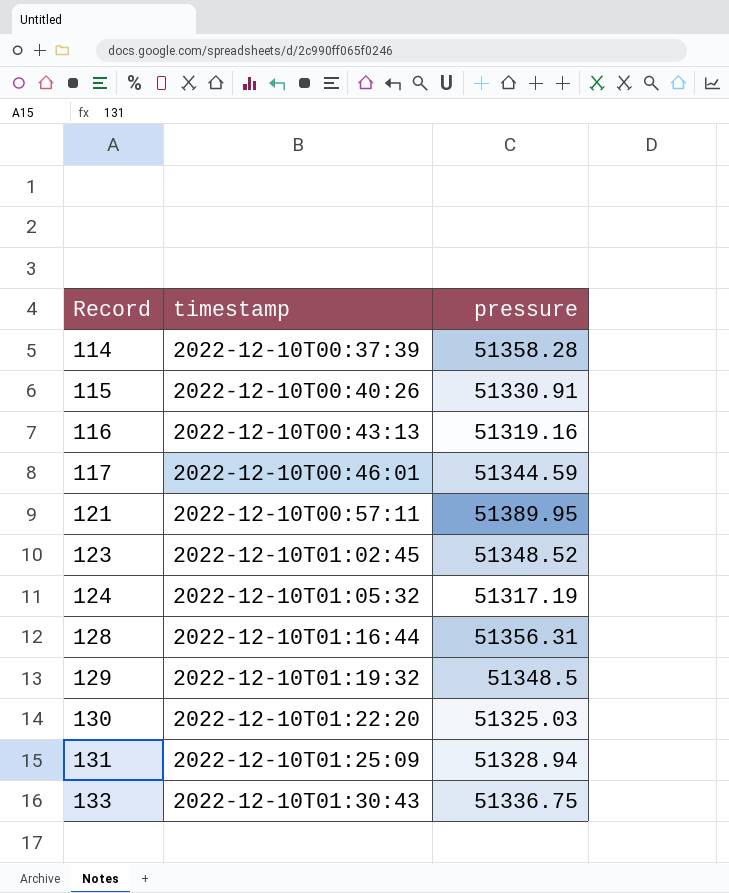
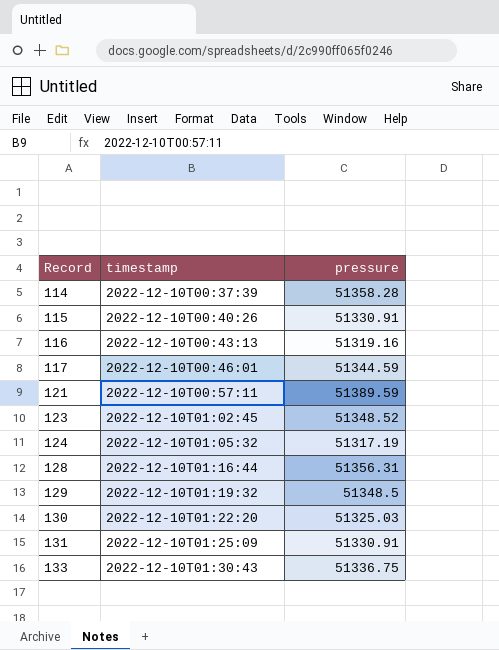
121 | pressure: 51389.95 -> 51389.59
131 | pressure: 51328.94 -> 51330.91

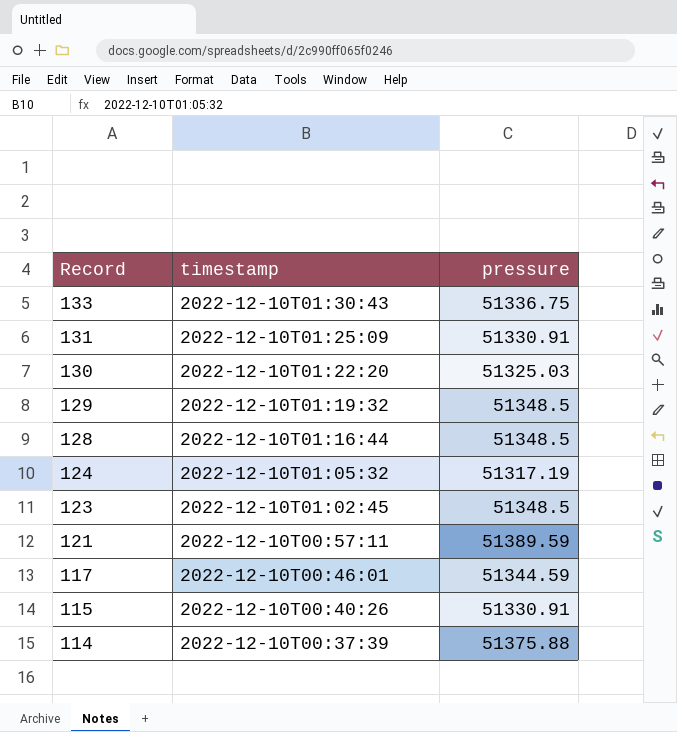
row order: Record ascending -> Record descending
row 116: 2022-12-10T00:43:13 | 51319.16 -> none
128 | pressure: 51356.31 -> 51348.5
123 | pressure: 51348.52 -> 51348.5
114 | pressure: 51358.28 -> 51375.88

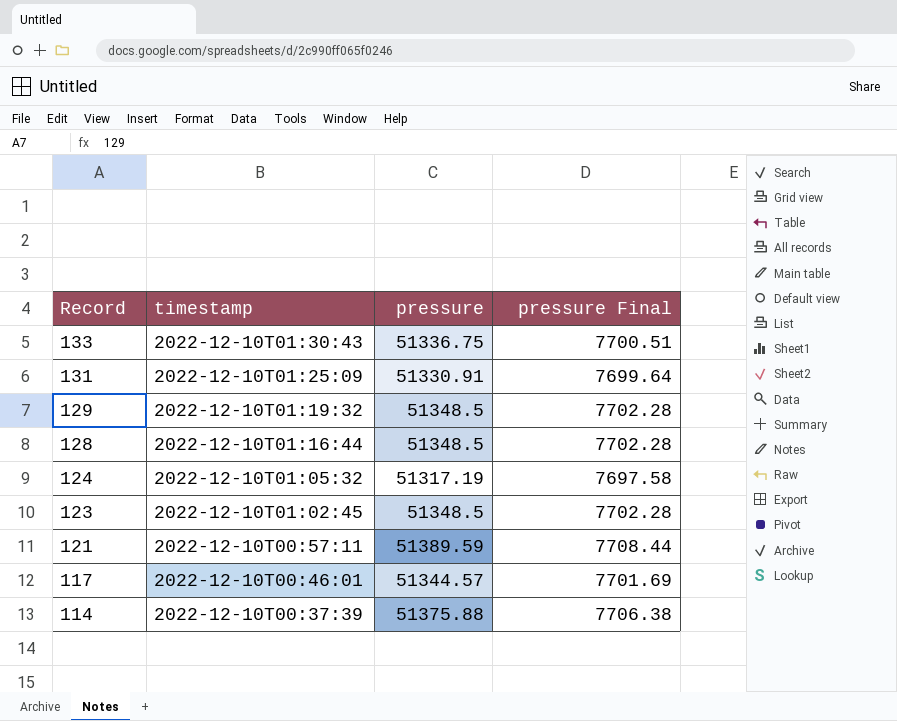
column pressure Final | formula: none -> [pressure] * 0.15
row 130: 2022-12-10T01:22:20 | 51325.03 -> none
row 115: 2022-12-10T00:40:26 | 51330.91 -> none
117 | pressure: 51344.59 -> 51344.57

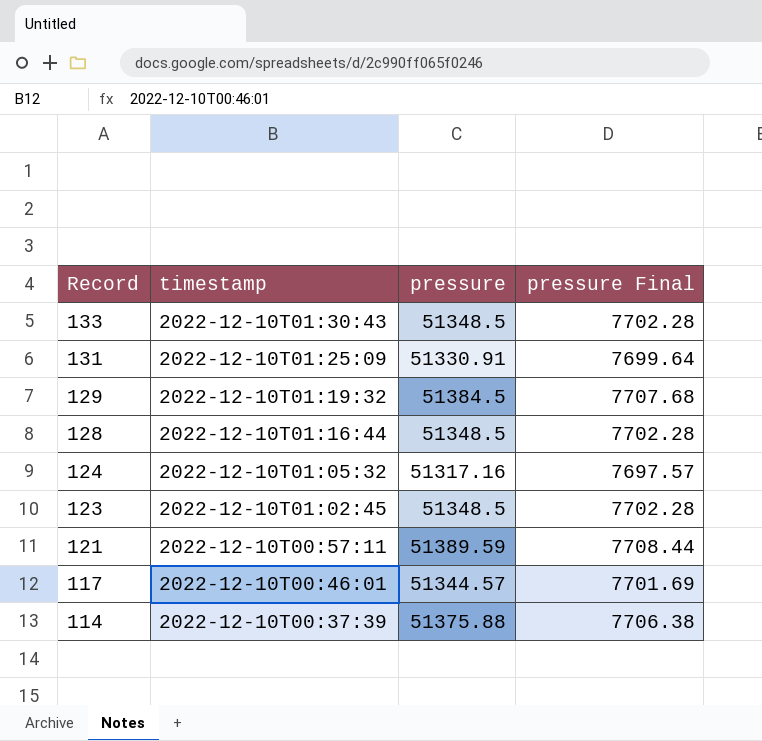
133 | pressure: 51336.75 -> 51348.5
133 | pressure Final: 7700.51 -> 7702.28
129 | pressure: 51348.5 -> 51384.5
129 | pressure Final: 7702.28 -> 7707.68
124 | pressure: 51317.19 -> 51317.16
124 | pressure Final: 7697.58 -> 7697.57

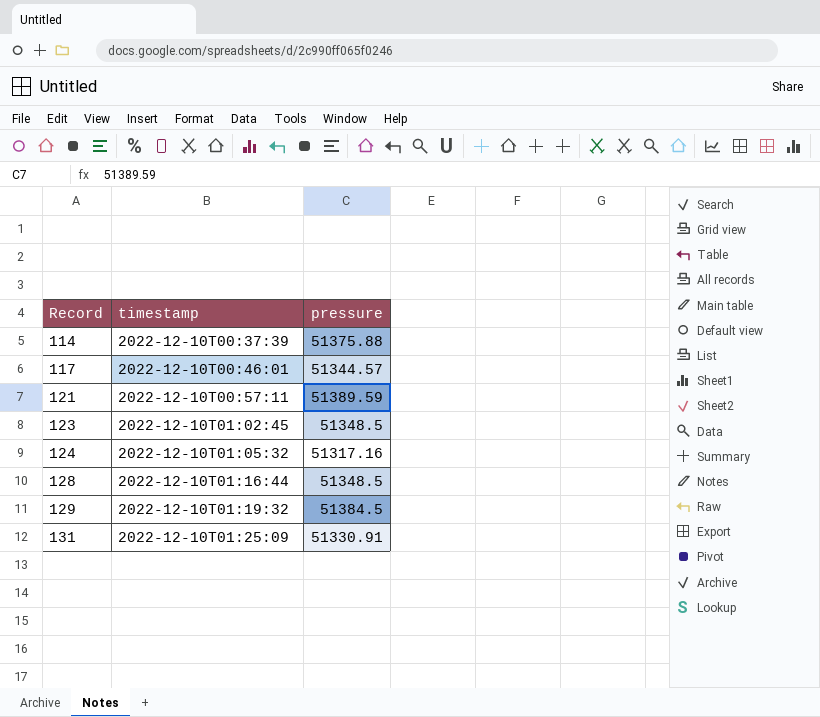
row order: Record descending -> Record ascending
column pressure Final | formula: [pressure] * 0.15 -> none
row 133: 2022-12-10T01:30:43 | 51348.5 | 7702.28 -> none

